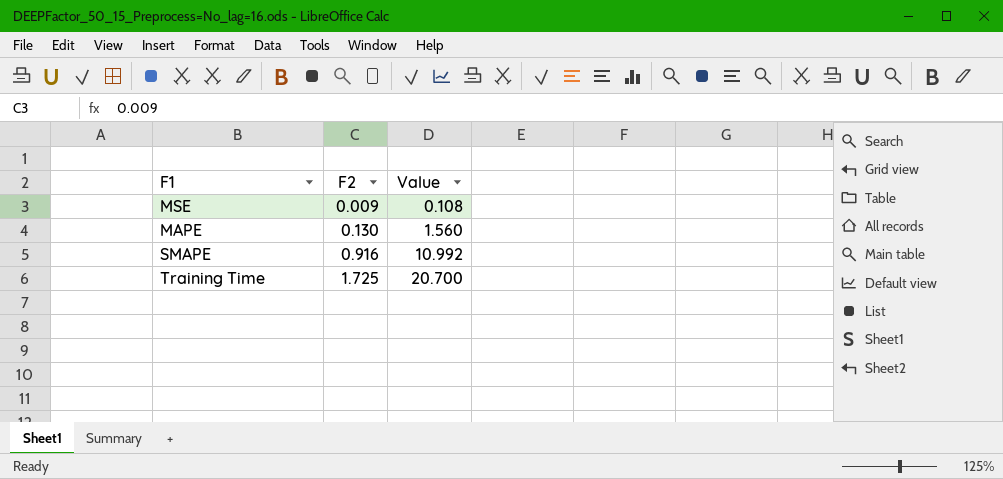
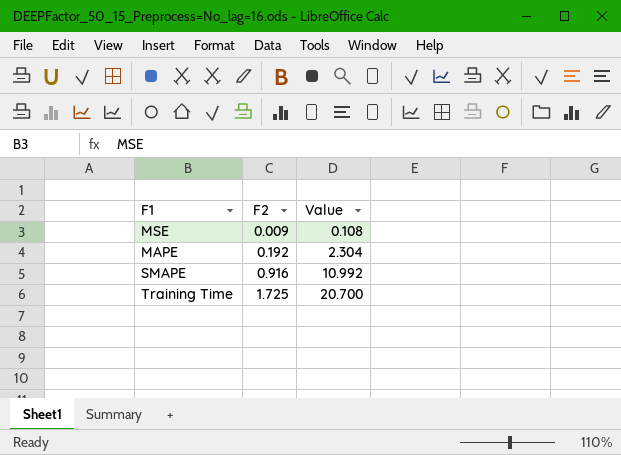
MAPE | F2: 0.130 -> 0.192
MAPE | Value: 1.560 -> 2.304

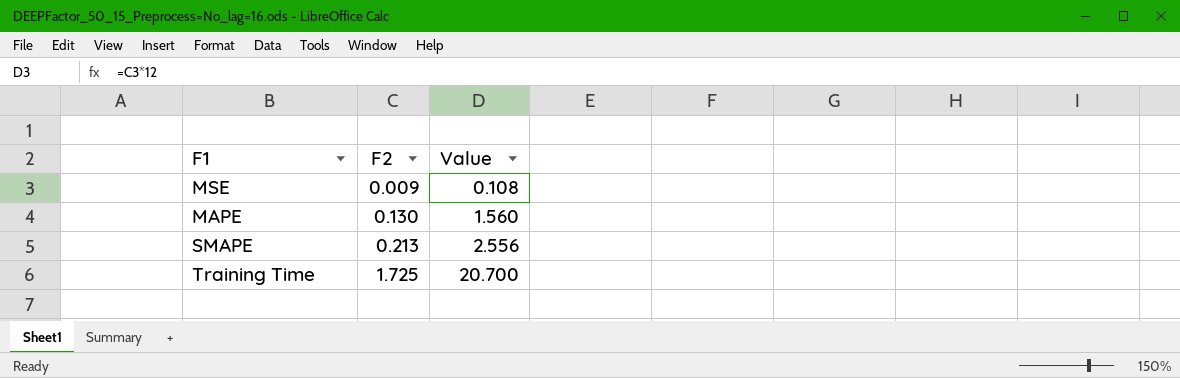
MAPE | F2: 0.192 -> 0.130
MAPE | Value: 2.304 -> 1.560
SMAPE | F2: 0.916 -> 0.213
SMAPE | Value: 10.992 -> 2.556

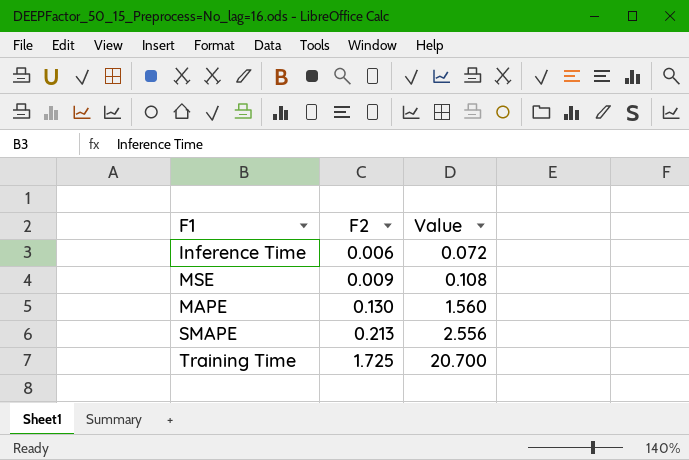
row Inference Time: none -> 0.006 | 0.072

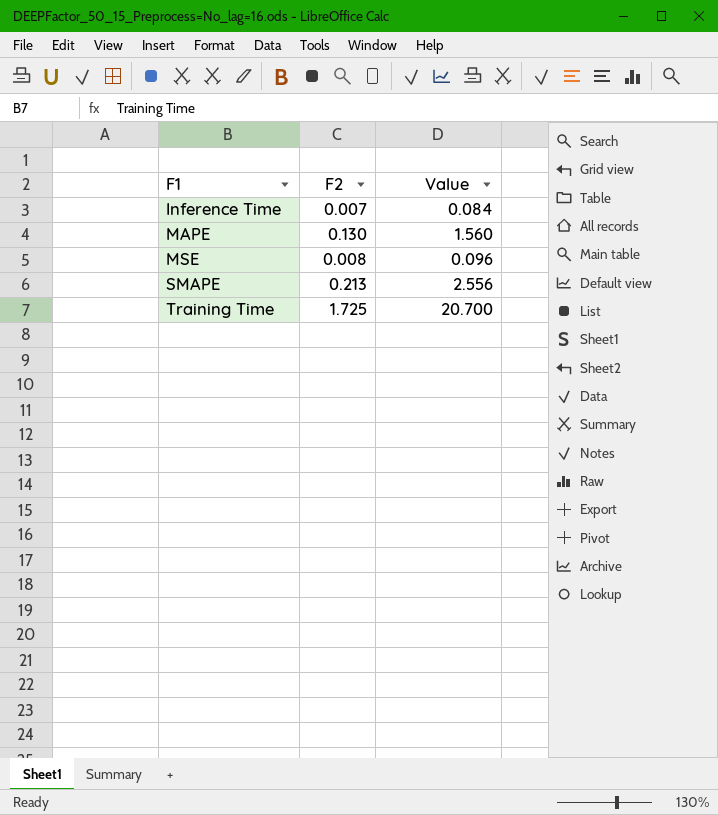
row order: F2 ascending -> F1 ascending
Inference Time | F2: 0.006 -> 0.007
Inference Time | Value: 0.072 -> 0.084
MSE | F2: 0.009 -> 0.008
MSE | Value: 0.108 -> 0.096

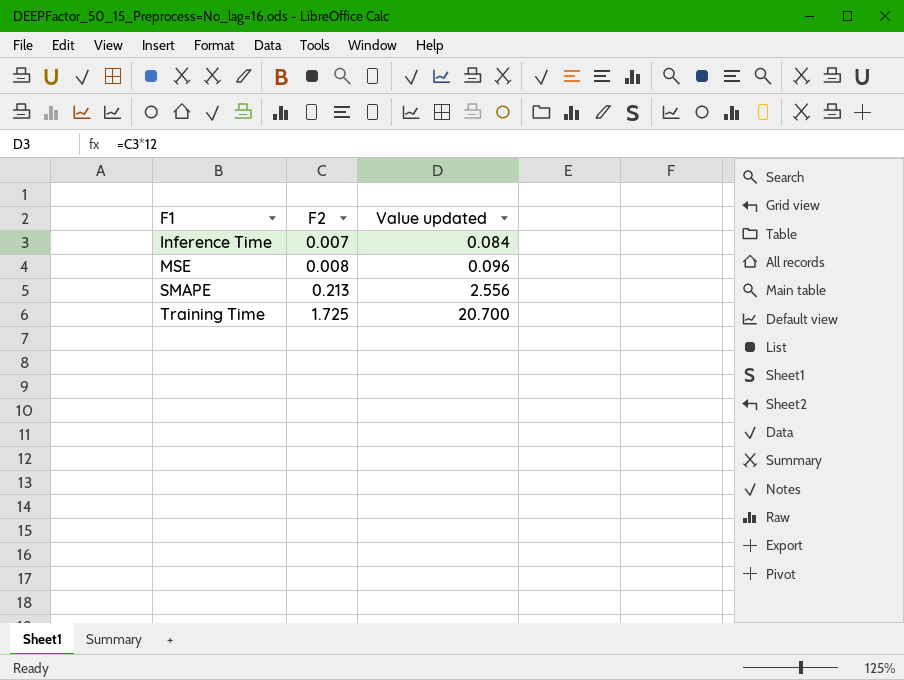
column name: Value -> Value updated
row MAPE: 0.130 | 1.560 -> none

